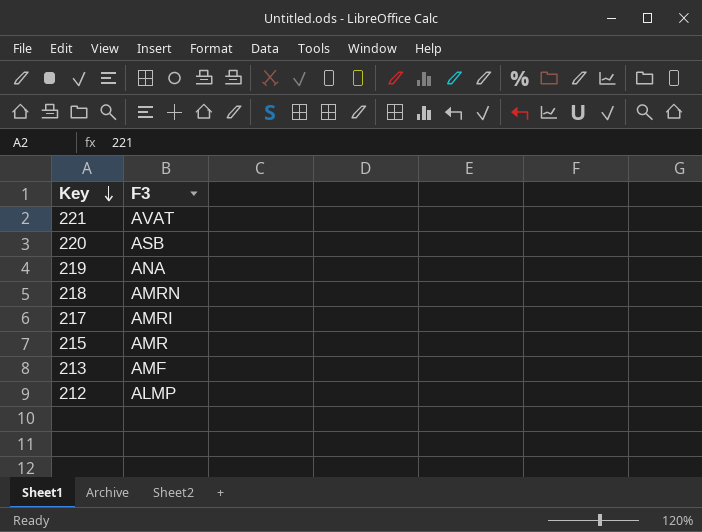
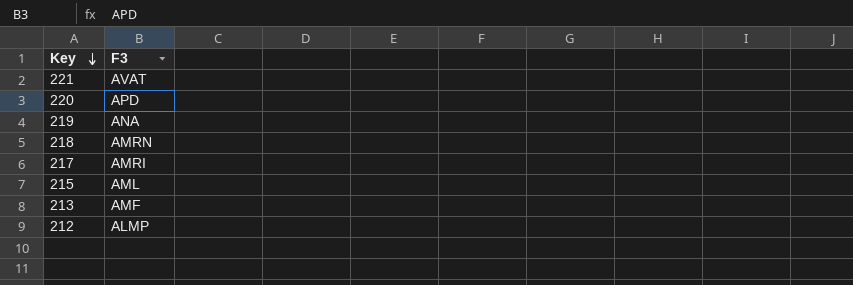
220 | F3: ASB -> APD
215 | F3: AMR -> AML

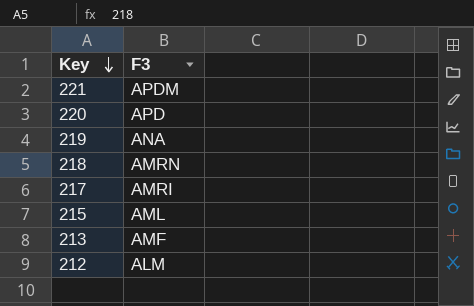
221 | F3: AVAT -> APDM
212 | F3: ALMP -> ALM

